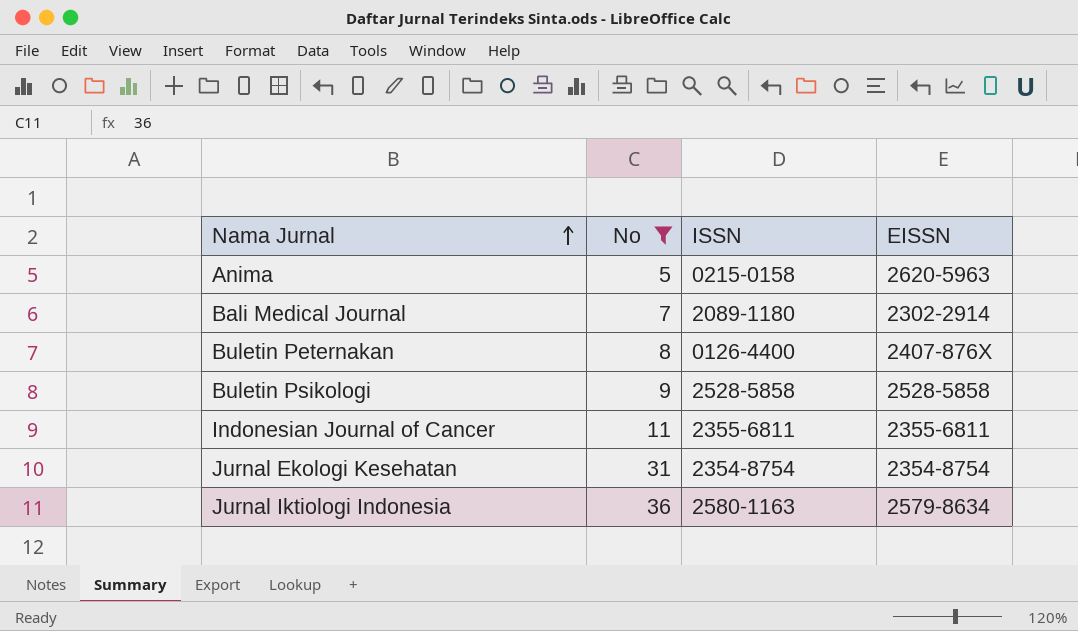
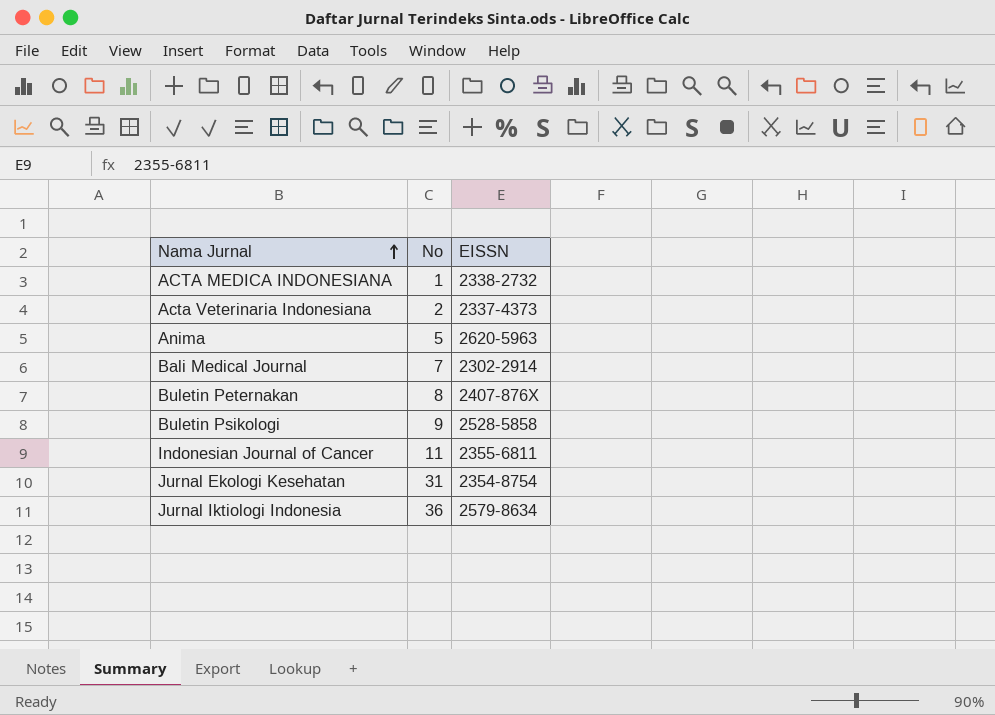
filter: No >= 5 -> none
column ISSN | position: 3 -> none

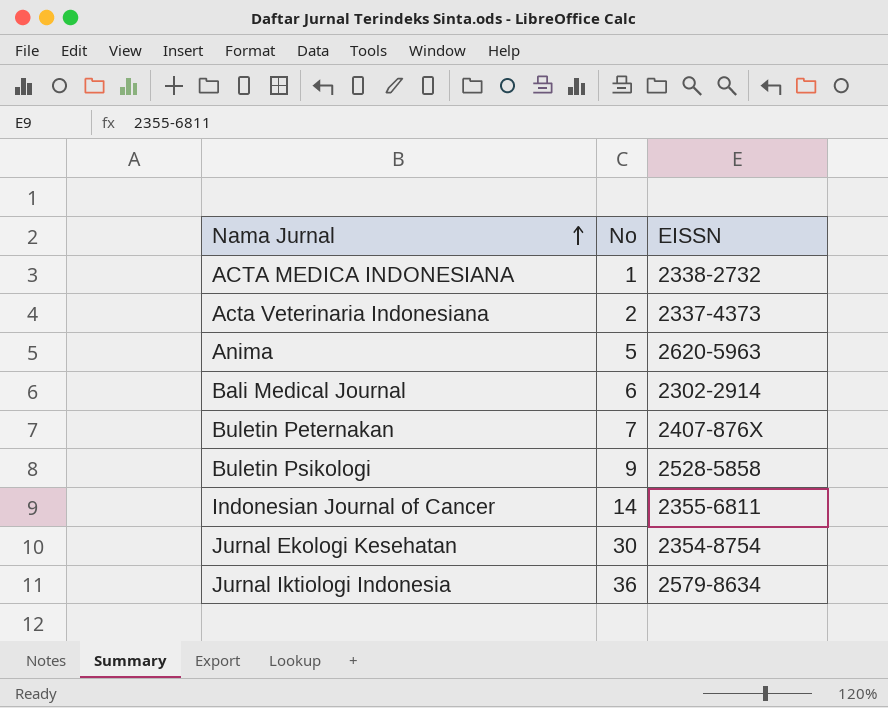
Bali Medical Journal | No: 7 -> 6
Buletin Peternakan | No: 8 -> 7
Indonesian Journal of Cancer | No: 11 -> 14
Jurnal Ekologi Kesehatan | No: 31 -> 30

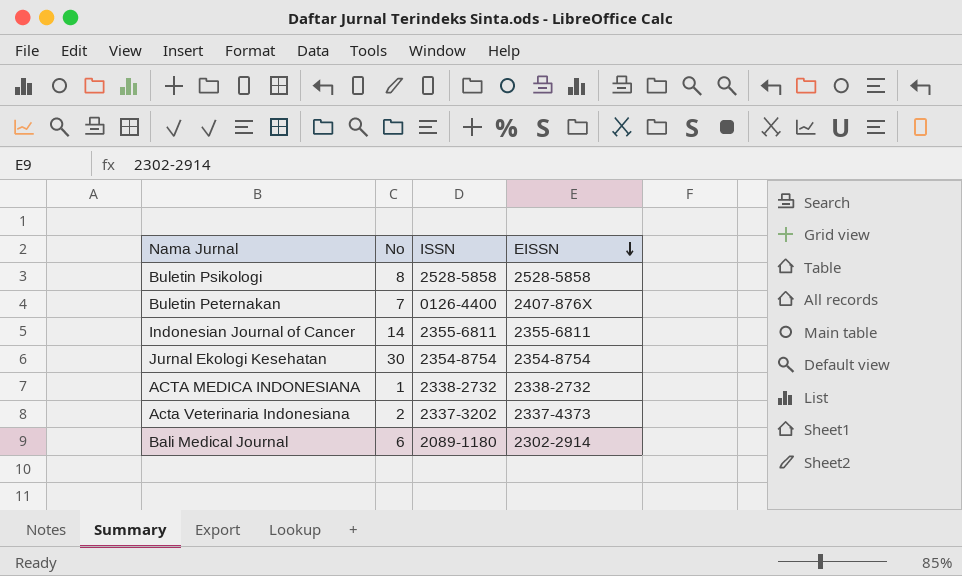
row order: Nama Jurnal ascending -> EISSN descending
column ISSN | position: none -> 3
row Anima: 5 | 2620-5963 -> none
row Jurnal Iktiologi Indonesia: 36 | 2579-8634 -> none
Buletin Psikologi | No: 9 -> 8

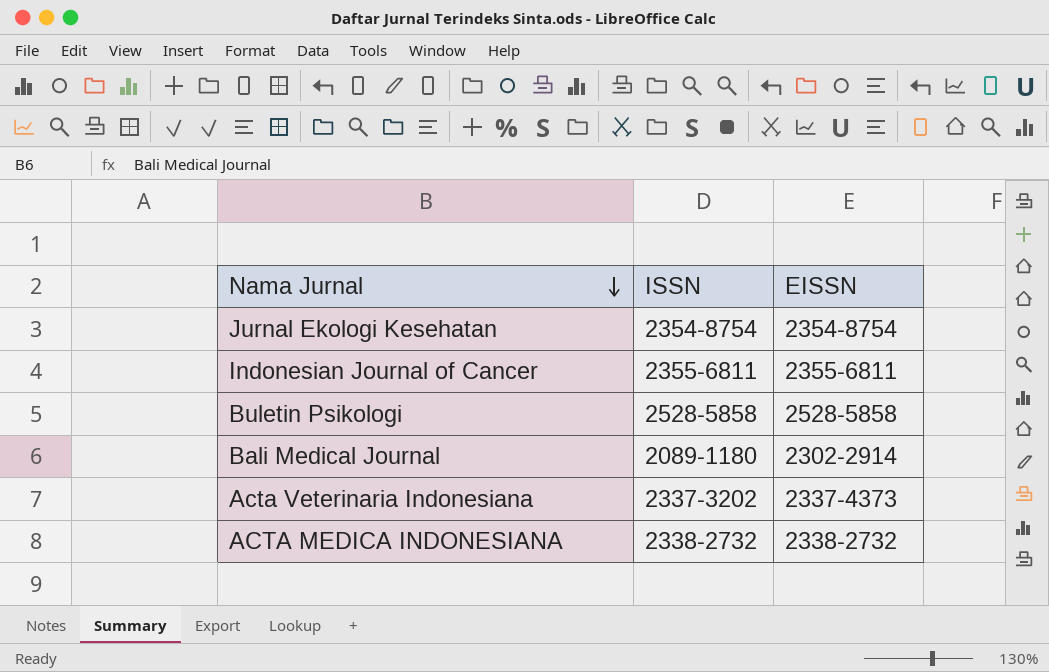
row order: EISSN descending -> Nama Jurnal descending
column No | position: 2 -> none
row Buletin Peternakan: 7 | 0126-4400 | 2407-876X -> none

